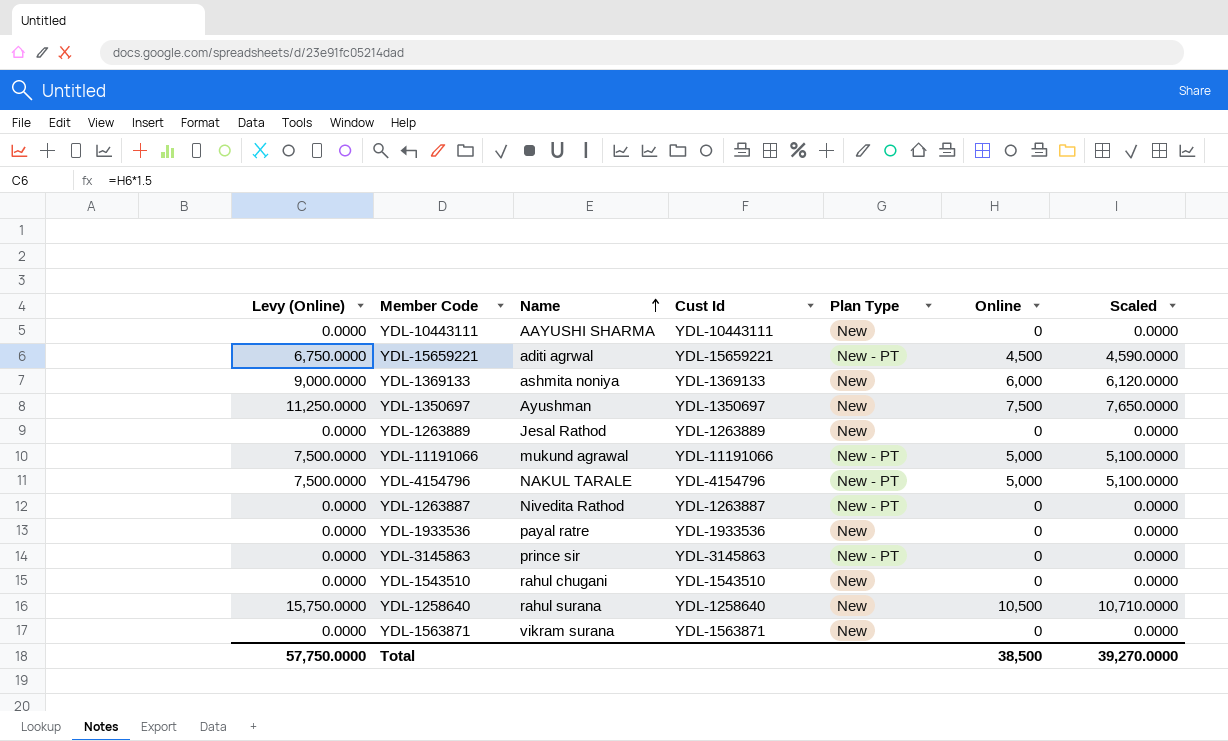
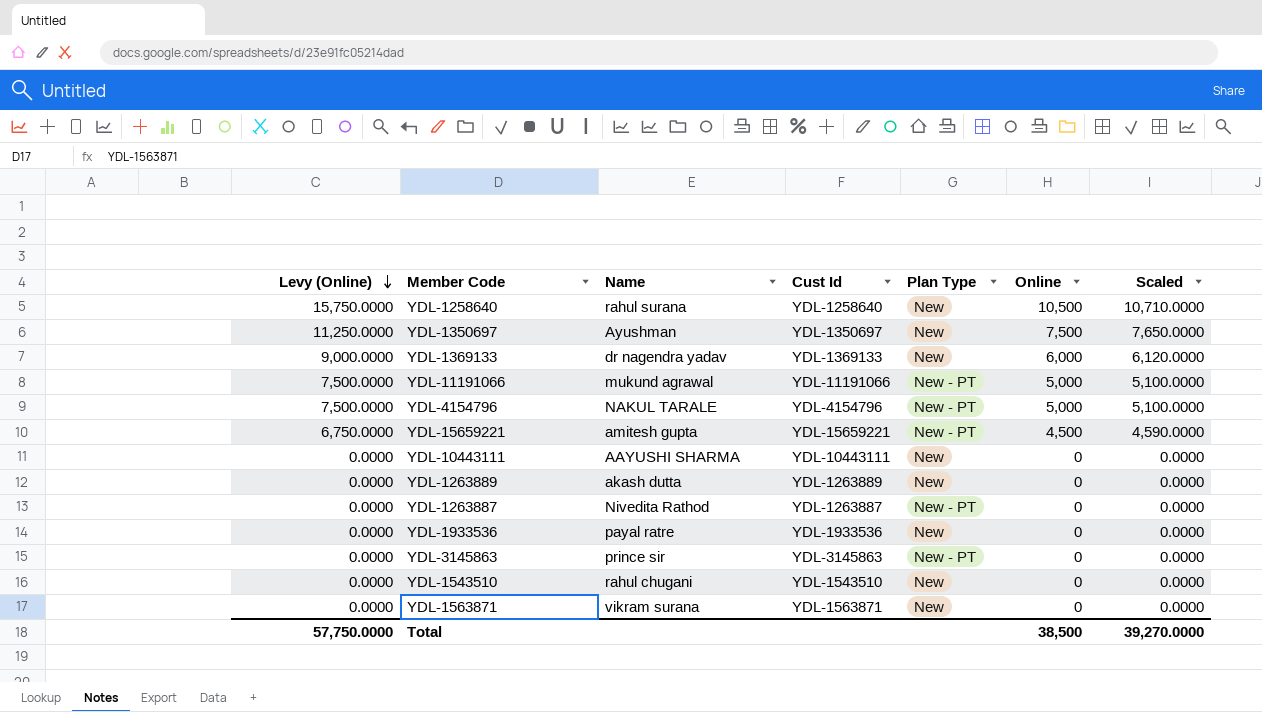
row order: Name ascending -> Levy (Online) descending
YDL-1369133 | Name: ashmita noniya -> dr nagendra yadav
YDL-15659221 | Name: aditi agrwal -> amitesh gupta
YDL-1263889 | Name: Jesal Rathod -> akash dutta

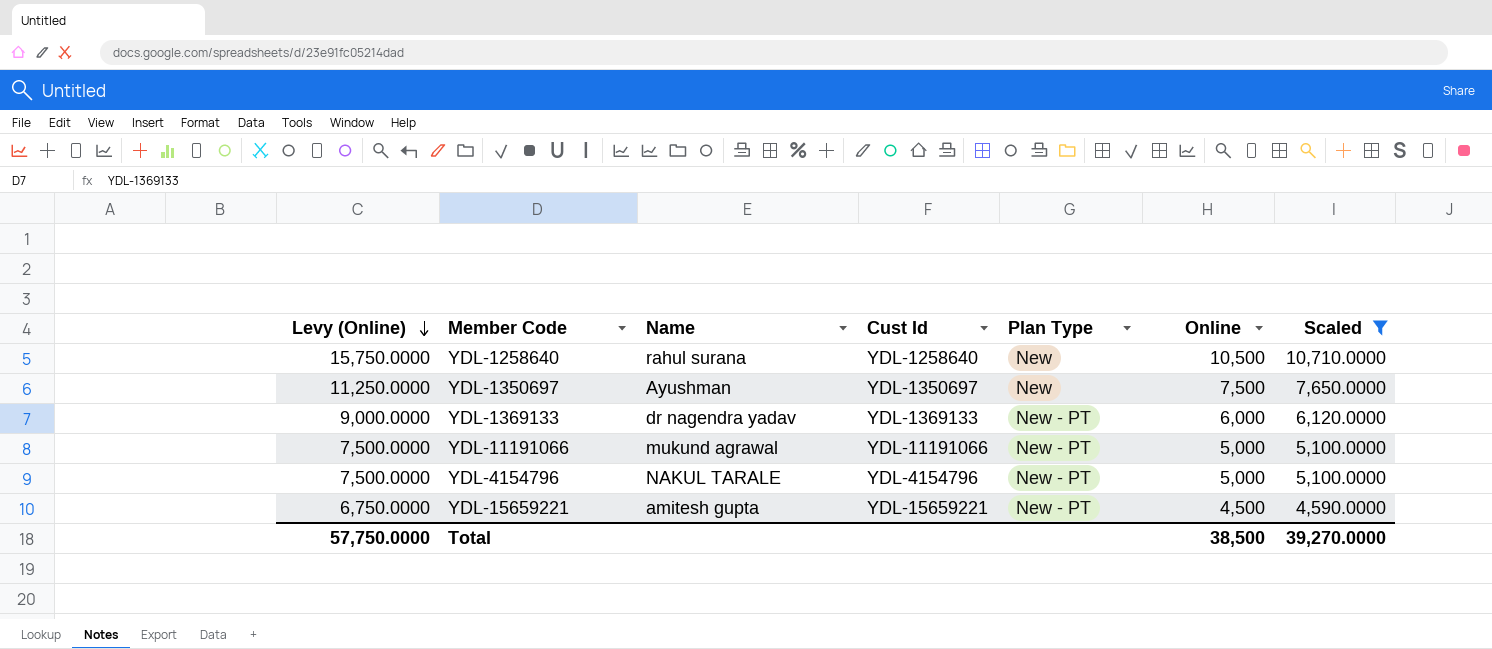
filter: none -> Scaled != 0.0000
YDL-1369133 | Plan Type: New -> New - PT

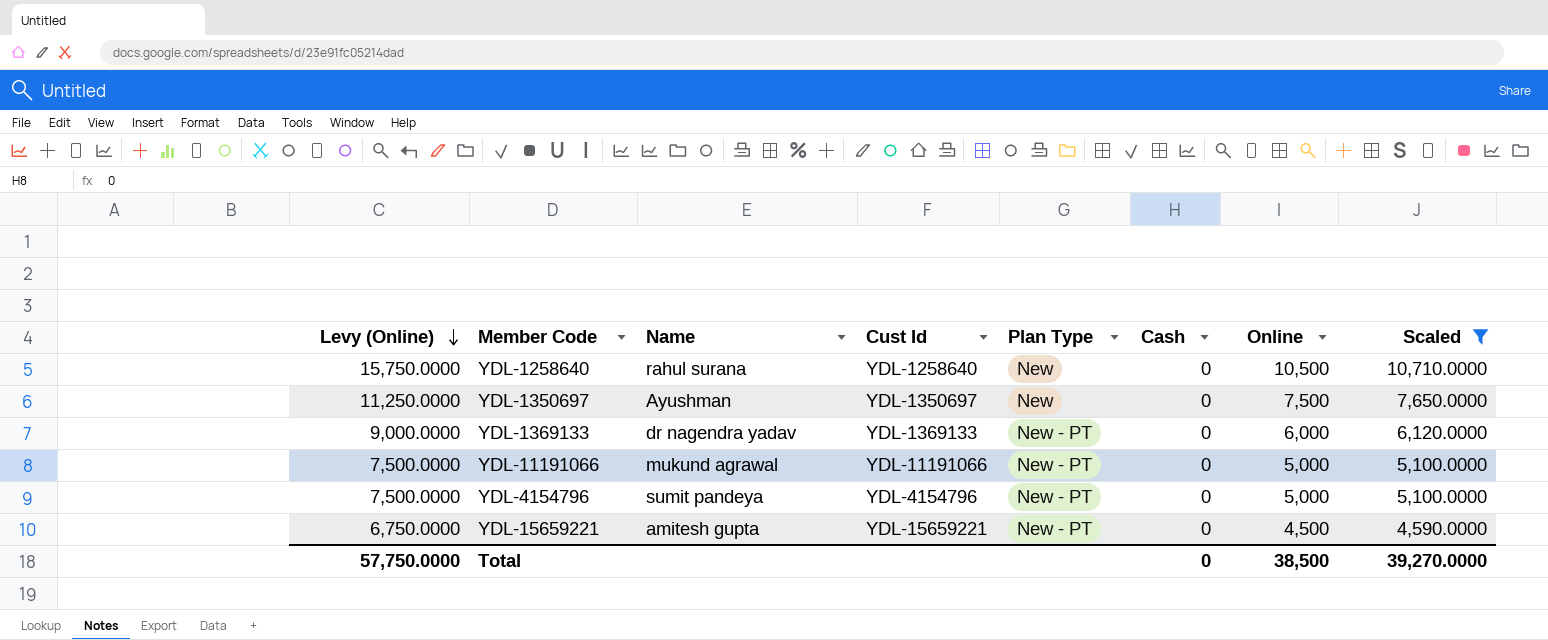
column Cash | position: none -> 6
YDL-4154796 | Name: NAKUL TARALE -> sumit pandeya

